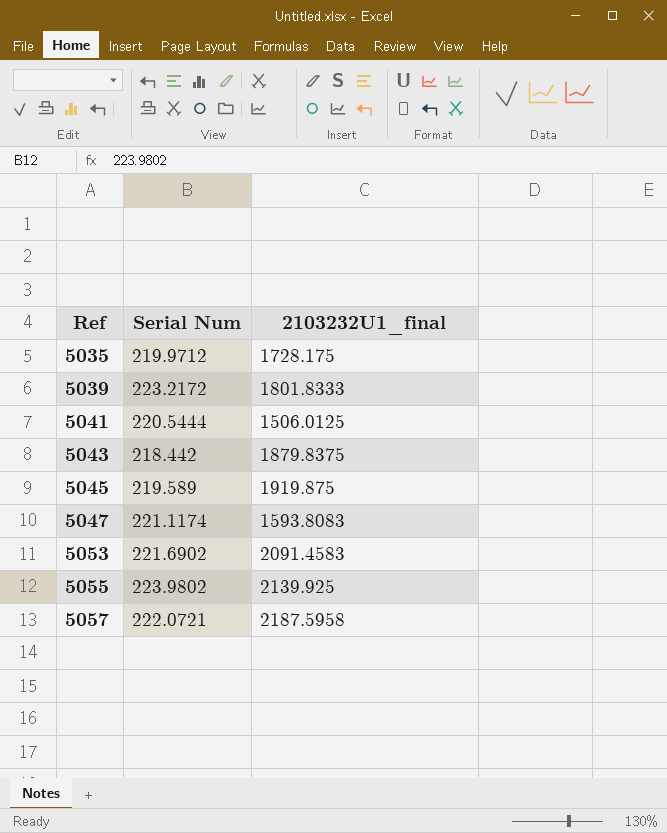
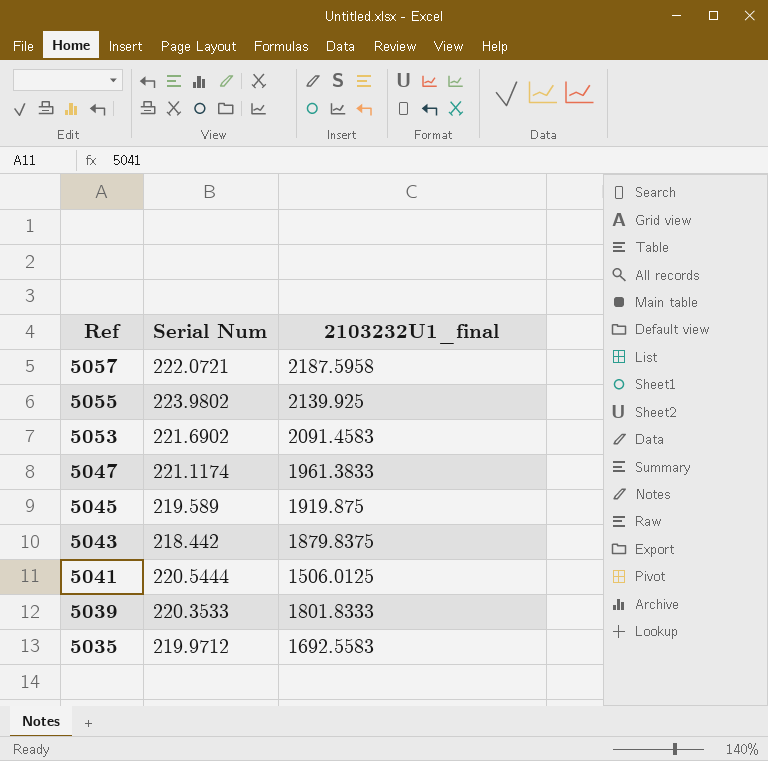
row order: Ref ascending -> Ref descending
5047 | 2103232U1_final: 1593.8083 -> 1961.3833
5039 | Serial Num: 223.2172 -> 220.3533
5035 | 2103232U1_final: 1728.175 -> 1692.5583

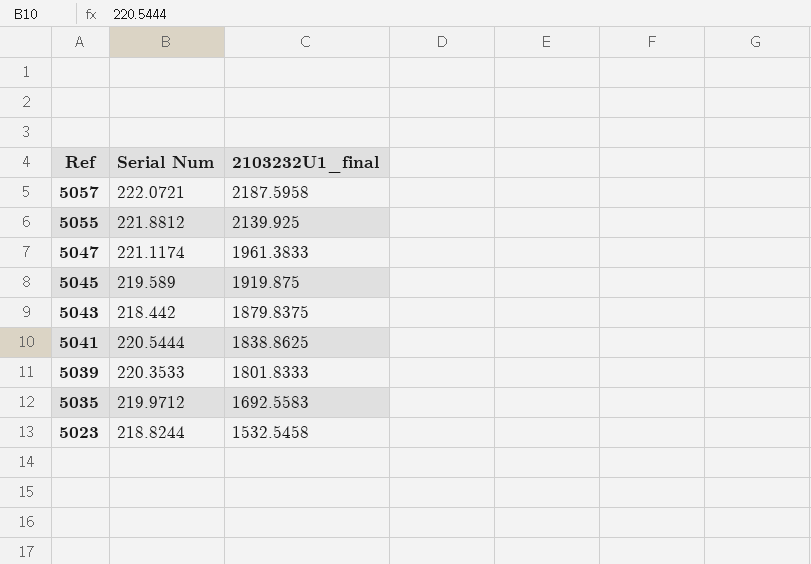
row 5053: 221.6902 | 2091.4583 -> none
5055 | Serial Num: 223.9802 -> 221.8812
5041 | 2103232U1_final: 1506.0125 -> 1838.8625
row 5023: none -> 218.8244 | 1532.5458

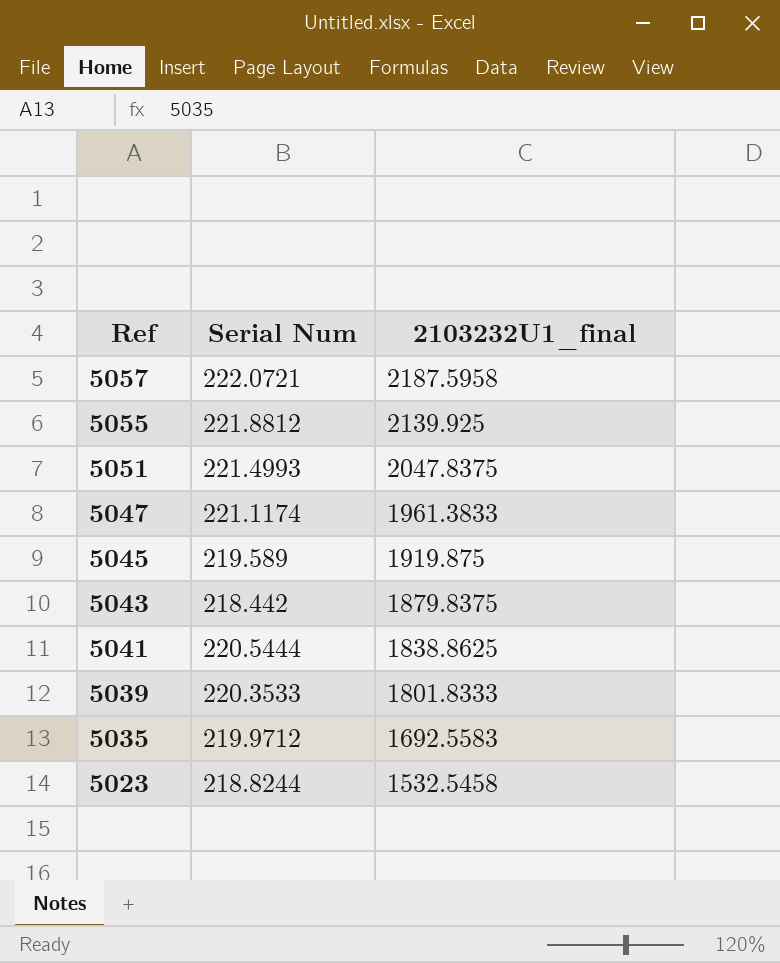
row 5051: none -> 221.4993 | 2047.8375

